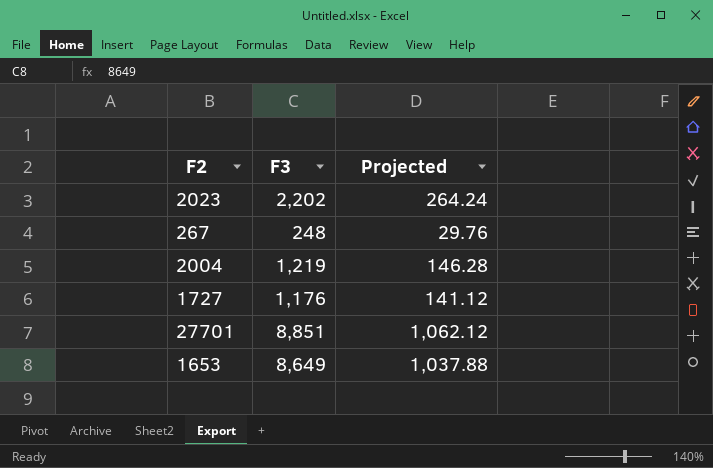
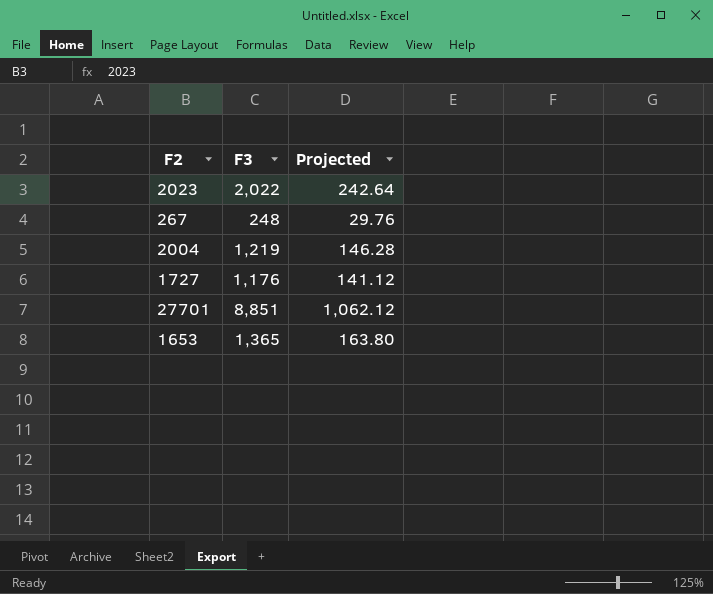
2023 | F3: 2,202 -> 2,022
2023 | Projected: 264.24 -> 242.64
1653 | F3: 8,649 -> 1,365
1653 | Projected: 1,037.88 -> 163.80

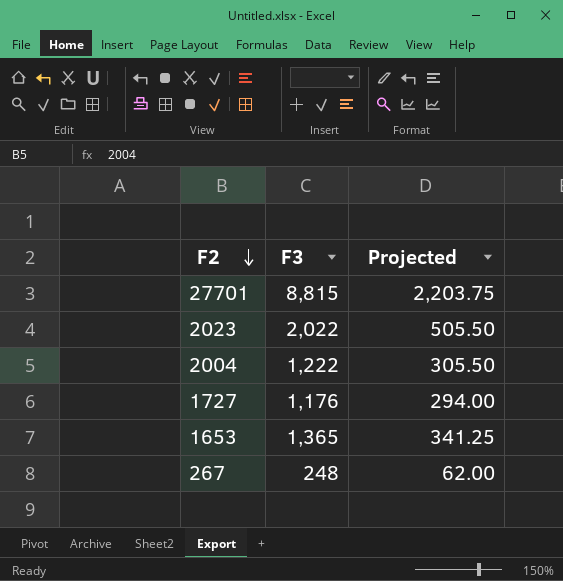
row order: none -> F2 descending
column Projected | formula: [F3] * 0.12 -> [F3] * 0.25
27701 | F3: 8,851 -> 8,815
2004 | F3: 1,219 -> 1,222

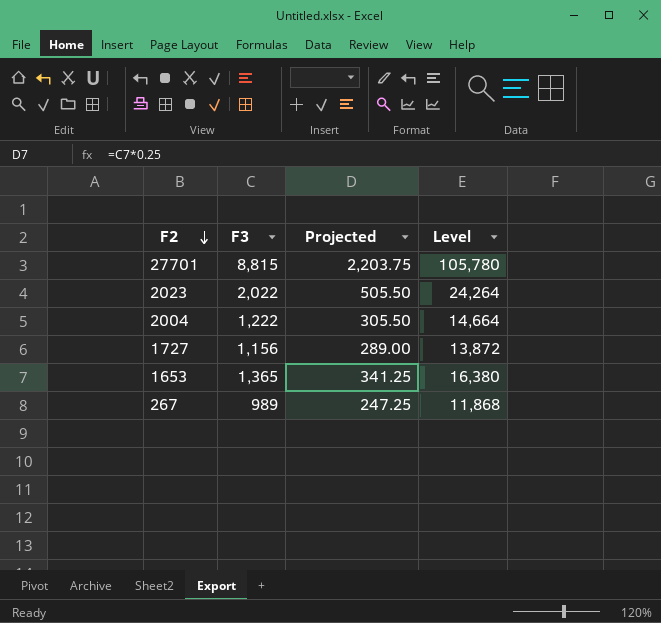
column Level | formula: none -> [F3] * 12
1727 | F3: 1,176 -> 1,156
1727 | Projected: 294.00 -> 289.00
267 | F3: 248 -> 989
267 | Projected: 62.00 -> 247.25

